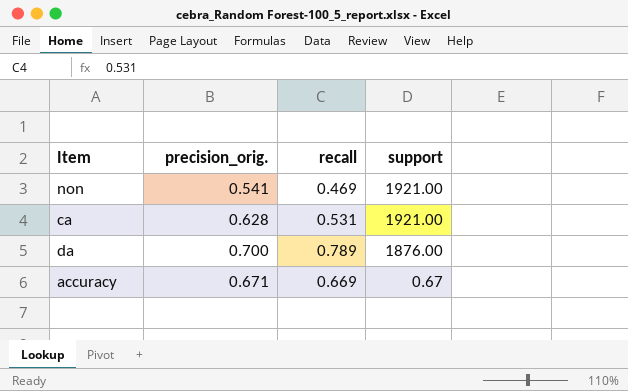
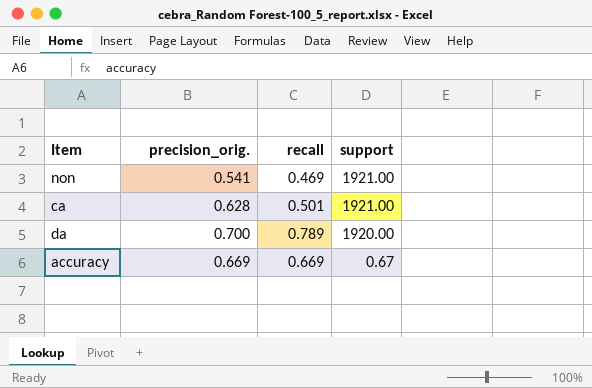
ca | recall: 0.531 -> 0.501
da | support: 1876.00 -> 1920.00
accuracy | precision_orig.: 0.671 -> 0.669

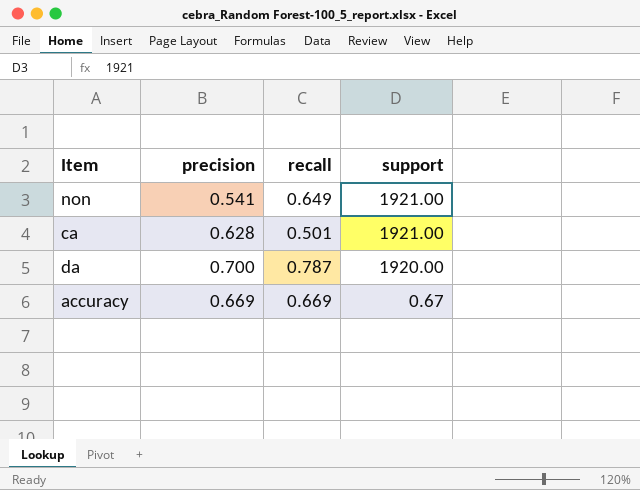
column name: precision_orig. -> precision
non | recall: 0.469 -> 0.649
da | recall: 0.789 -> 0.787

